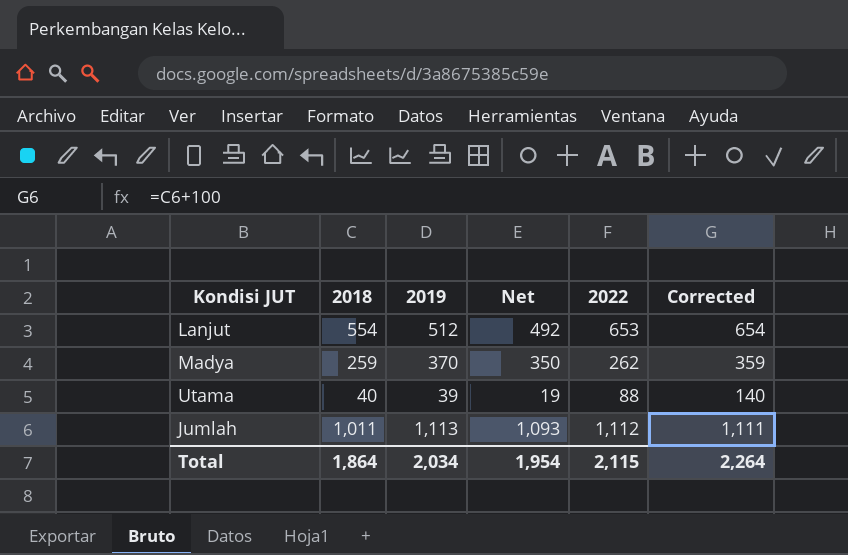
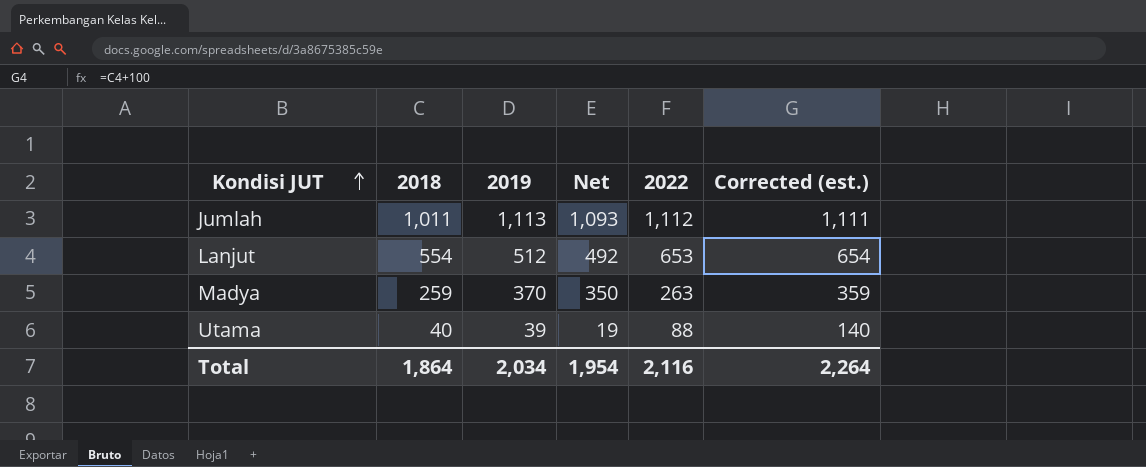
row order: none -> Kondisi JUT ascending
column name: Corrected -> Corrected (est.)
Madya | 2022: 262 -> 263
Total | 2022: 2,115 -> 2,116

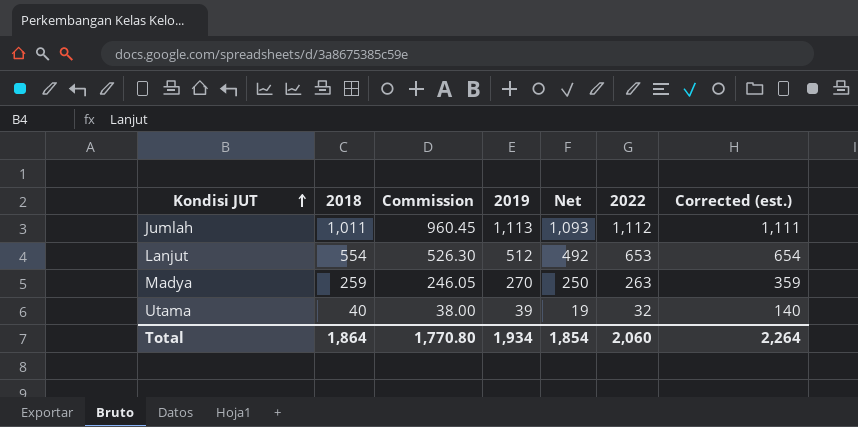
column Commission | formula: none -> [2018] * 0.95
Madya | 2019: 370 -> 270
Madya | Net: 350 -> 250
Utama | 2022: 88 -> 32
Total | 2019: 2,034 -> 1,934
Total | Net: 1,954 -> 1,854
Total | 2022: 2,116 -> 2,060

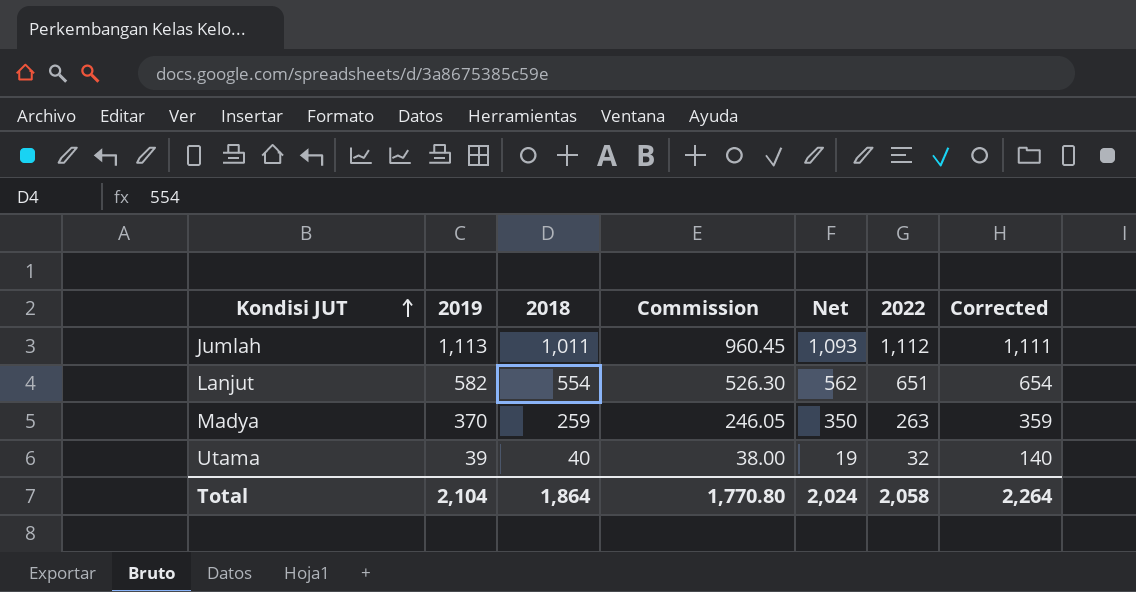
column 2019 | position: 4 -> 2
column name: Corrected (est.) -> Corrected
Lanjut | 2019: 512 -> 582
Lanjut | Net: 492 -> 562
Lanjut | 2022: 653 -> 651
Madya | 2019: 270 -> 370
Madya | Net: 250 -> 350
Total | 2019: 1,934 -> 2,104
Total | Net: 1,854 -> 2,024
Total | 2022: 2,060 -> 2,058

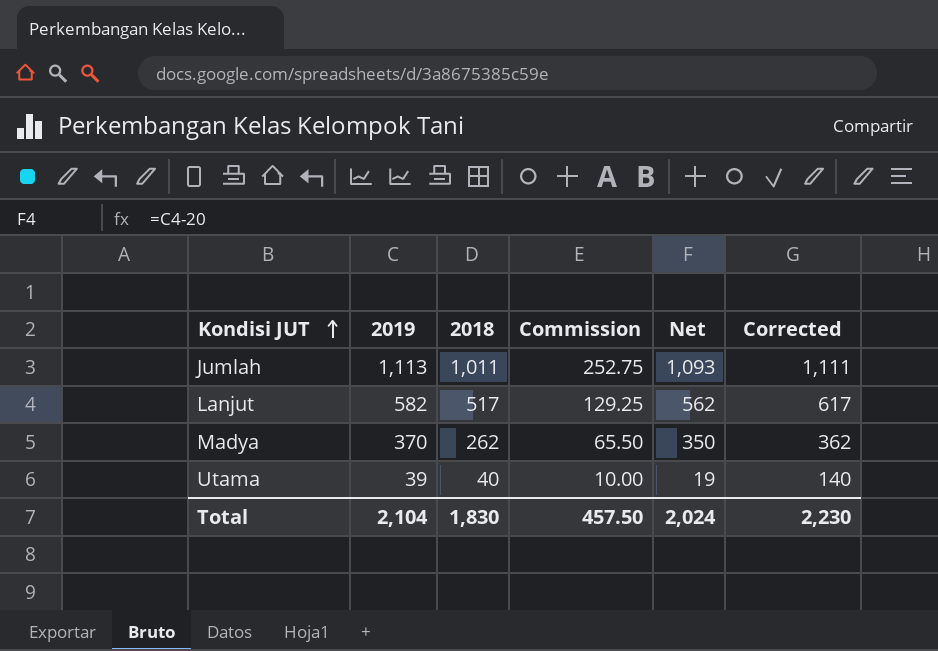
column 2022 | position: 6 -> none
column Commission | formula: [2018] * 0.95 -> [2018] * 0.25
Lanjut | 2018: 554 -> 517
Lanjut | Corrected: 654 -> 617
Madya | 2018: 259 -> 262
Madya | Corrected: 359 -> 362
Total | 2018: 1,864 -> 1,830
Total | Commission: 1,770.80 -> 457.50
Total | Corrected: 2,264 -> 2,230

